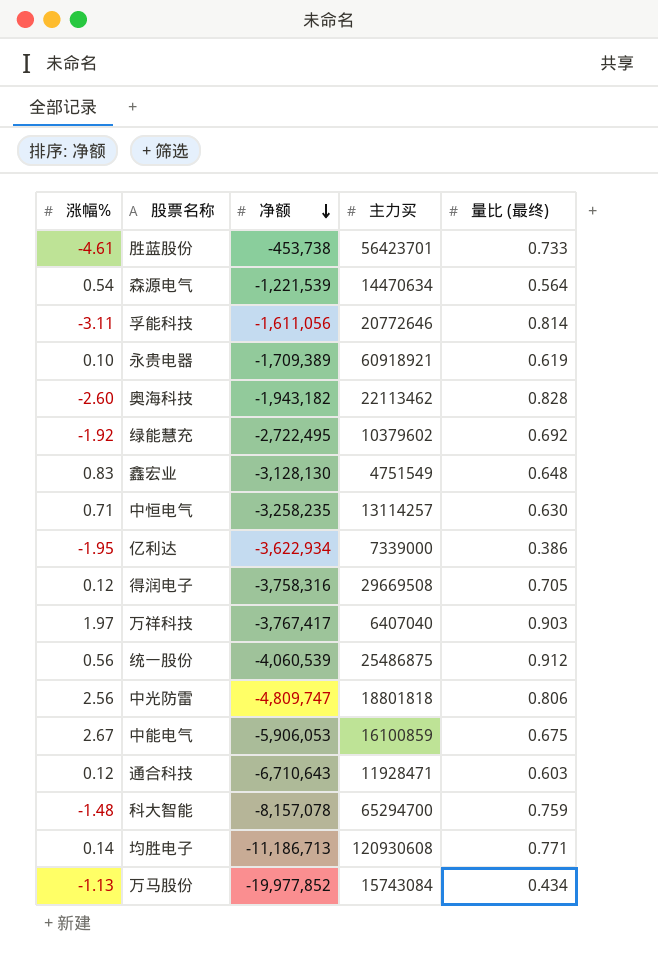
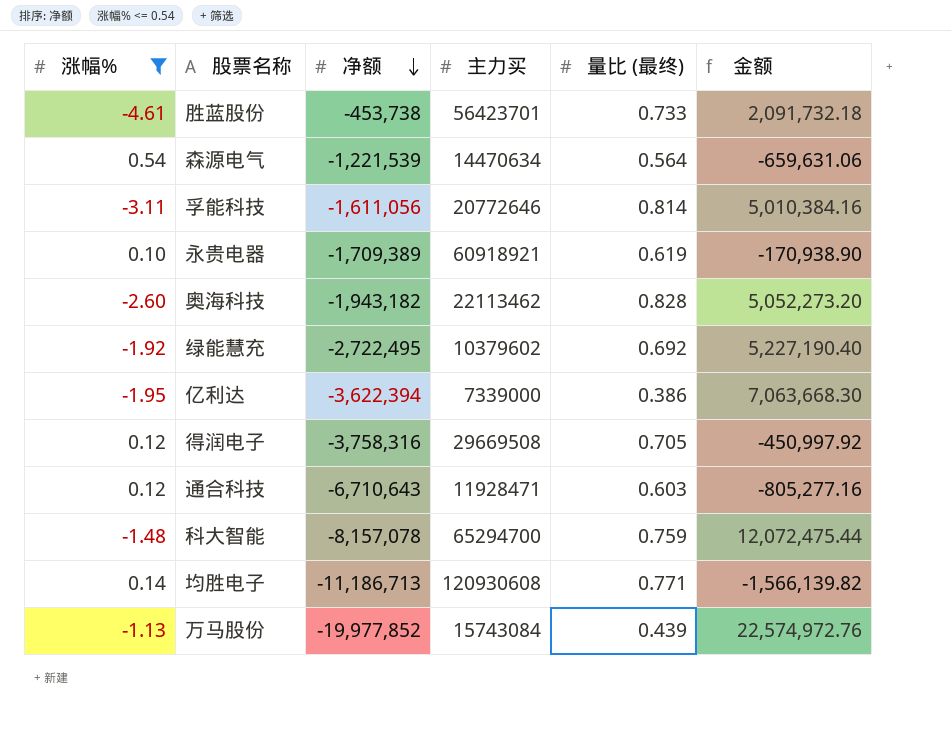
filter: none -> 涨幅% <= 0.54
column 金额 | formula: none -> [涨幅%] * [净额]
亿利达 | 净额: -3,622,934 -> -3,622,394
万马股份 | 量比 (最终): 0.434 -> 0.439

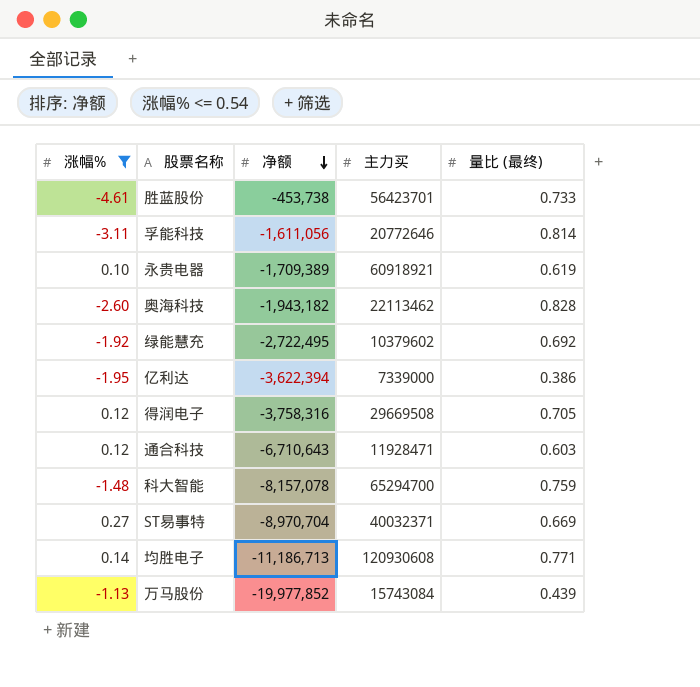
column 金额 | formula: [涨幅%] * [净额] -> none
row 森源电气: 0.54 | -1,221,539 | 14470634 | 0.564 | -659,631.06 -> none
row ST易事特: none -> 0.27 | -8,970,704 | 40032371 | 0.669

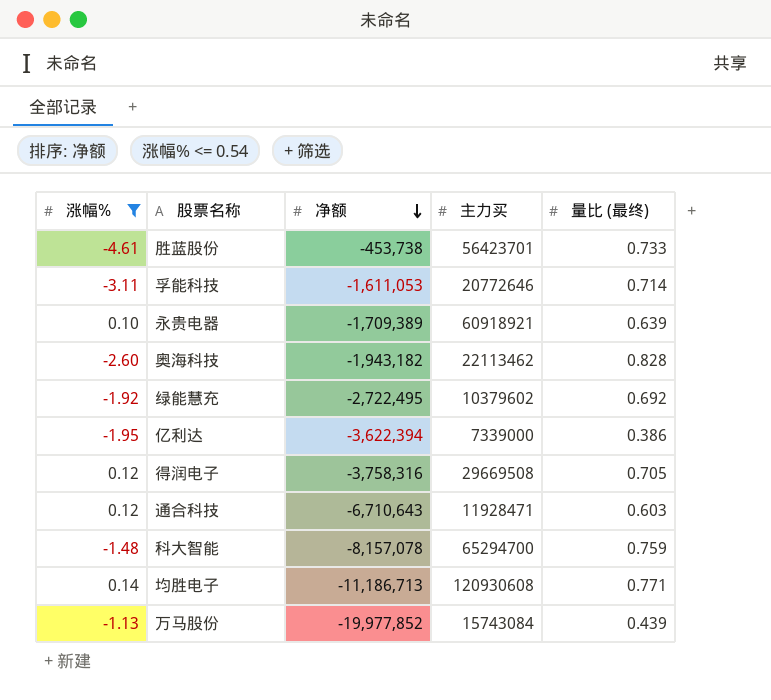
row ST易事特: 0.27 | -8,970,704 | 40032371 | 0.669 -> none
孚能科技 | 净额: -1,611,056 -> -1,611,053
孚能科技 | 量比 (最终): 0.814 -> 0.714
永贵电器 | 量比 (最终): 0.619 -> 0.639

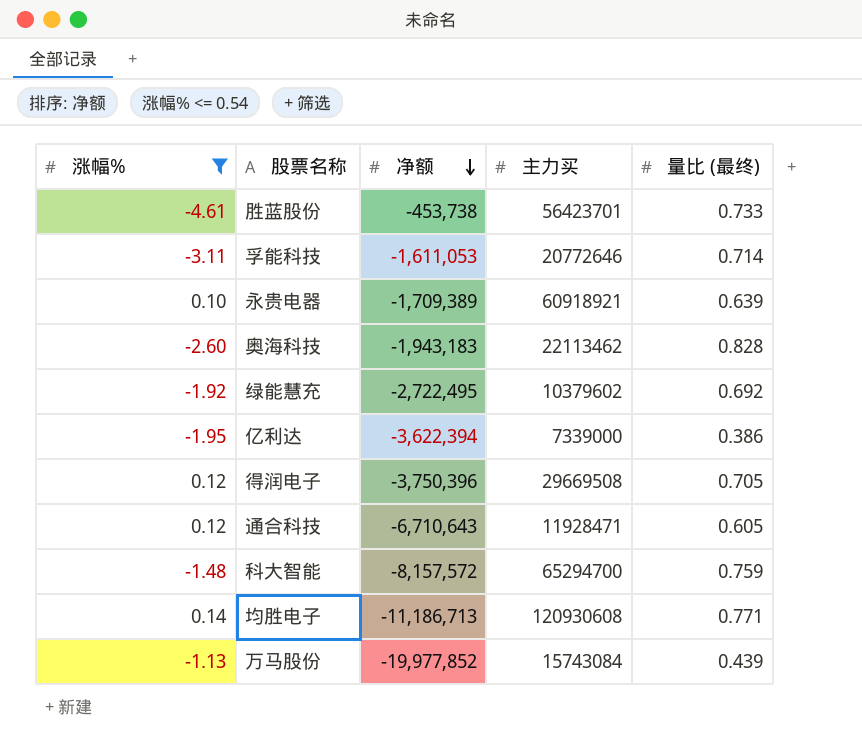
奥海科技 | 净额: -1,943,182 -> -1,943,183
得润电子 | 净额: -3,758,316 -> -3,750,396
通合科技 | 量比 (最终): 0.603 -> 0.605
科大智能 | 净额: -8,157,078 -> -8,157,572

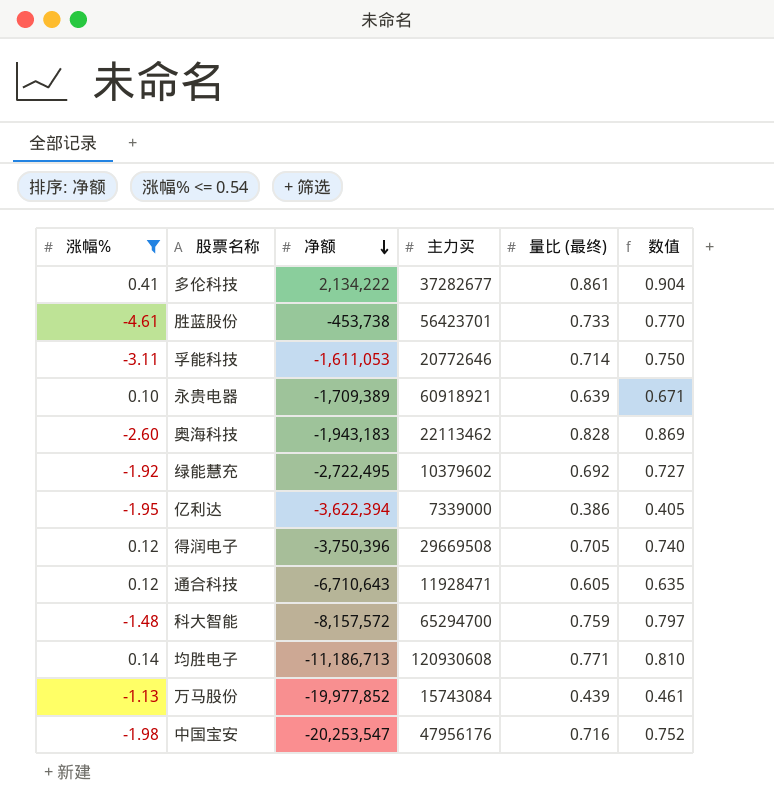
column 数值 | formula: none -> [量比 (最终)] * 1.05
row 多伦科技: none -> 0.41 | 2,134,222 | 37282677 | 0.861 | 0.904
row 中国宝安: none -> -1.98 | -20,253,547 | 47956176 | 0.716 | 0.752

